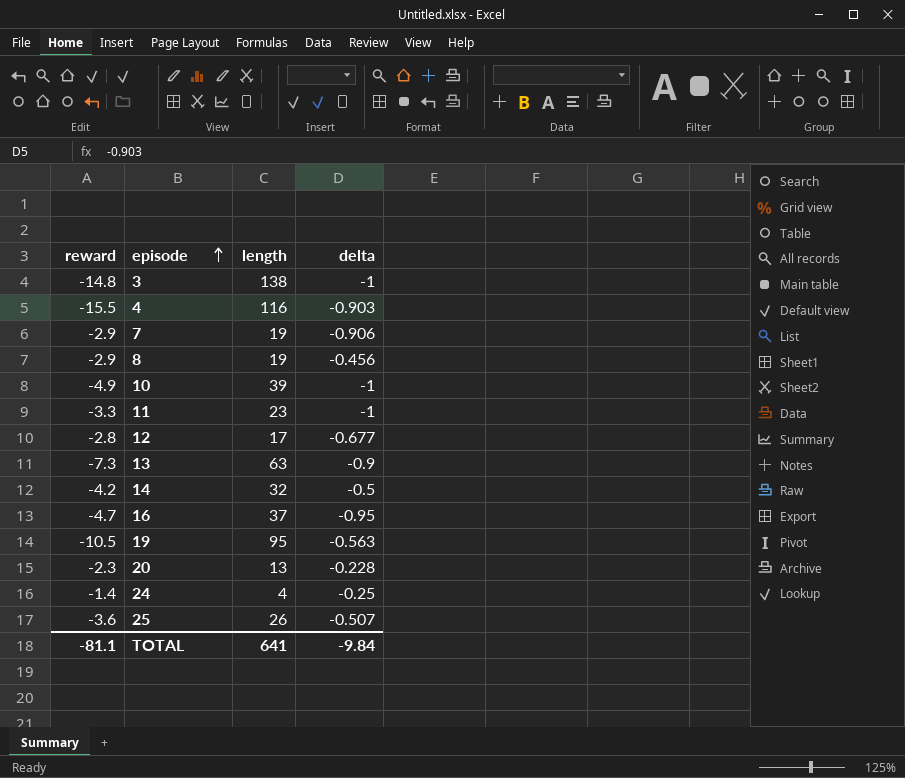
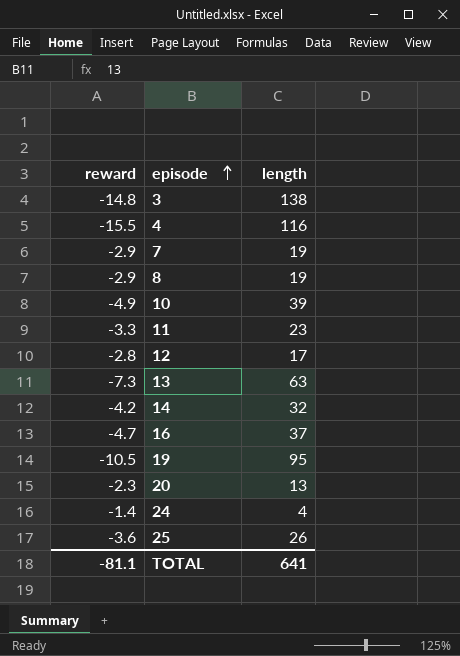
column delta | position: 4 -> none

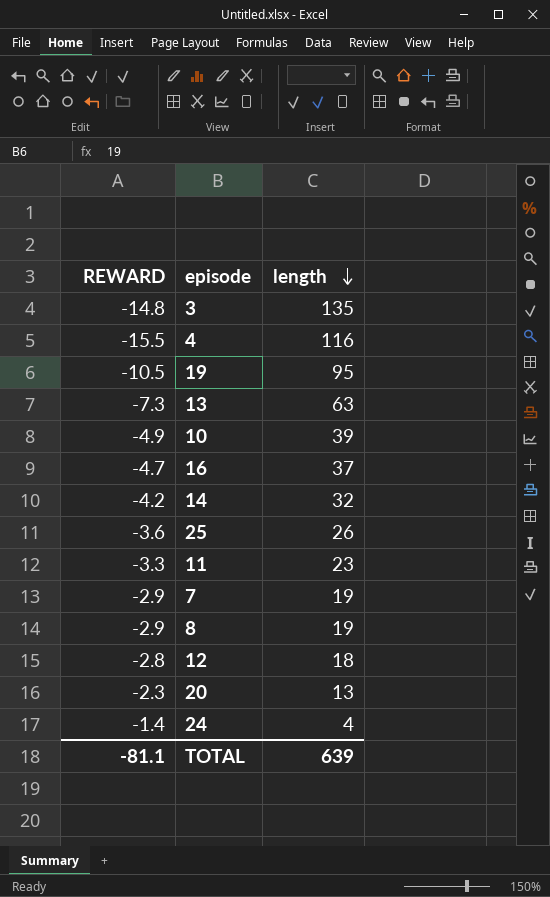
row order: episode ascending -> length descending
column name: reward -> REWARD
3 | length: 138 -> 135
12 | length: 17 -> 18
TOTAL | length: 641 -> 639

